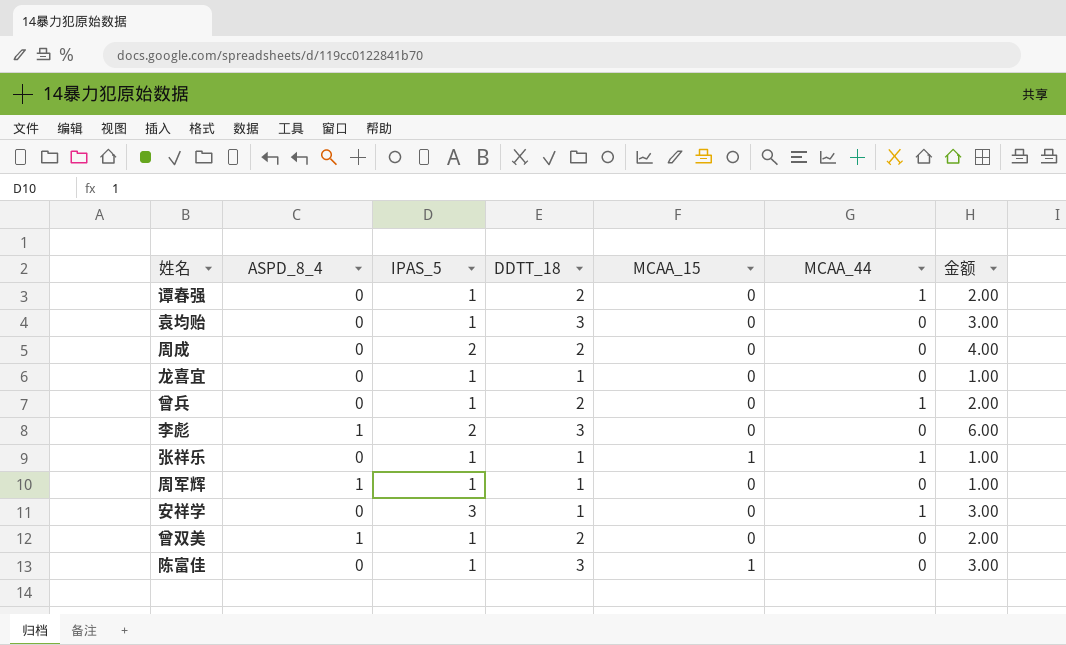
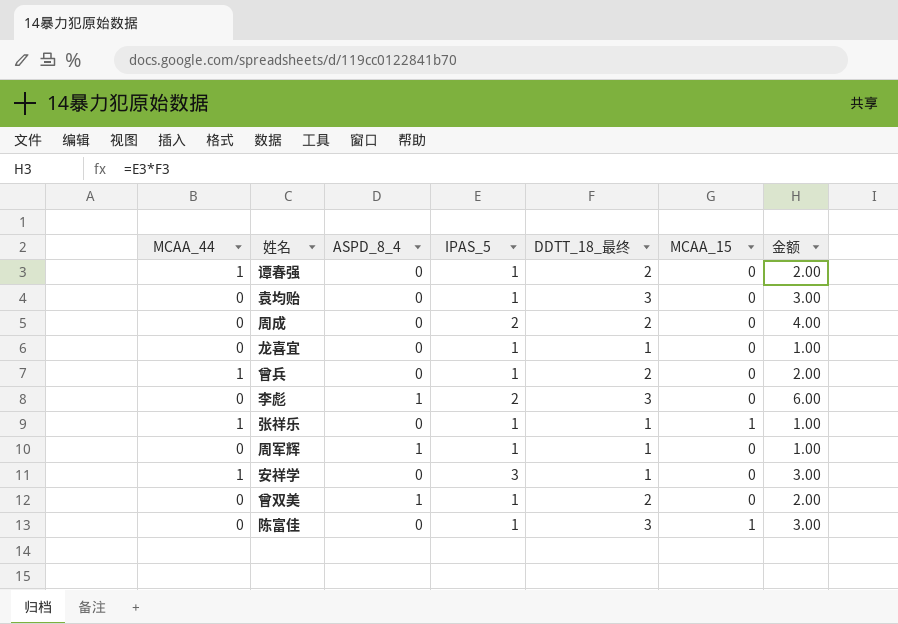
column MCAA_44 | position: 6 -> 1
column name: DDTT_18 -> DDTT_18_最终

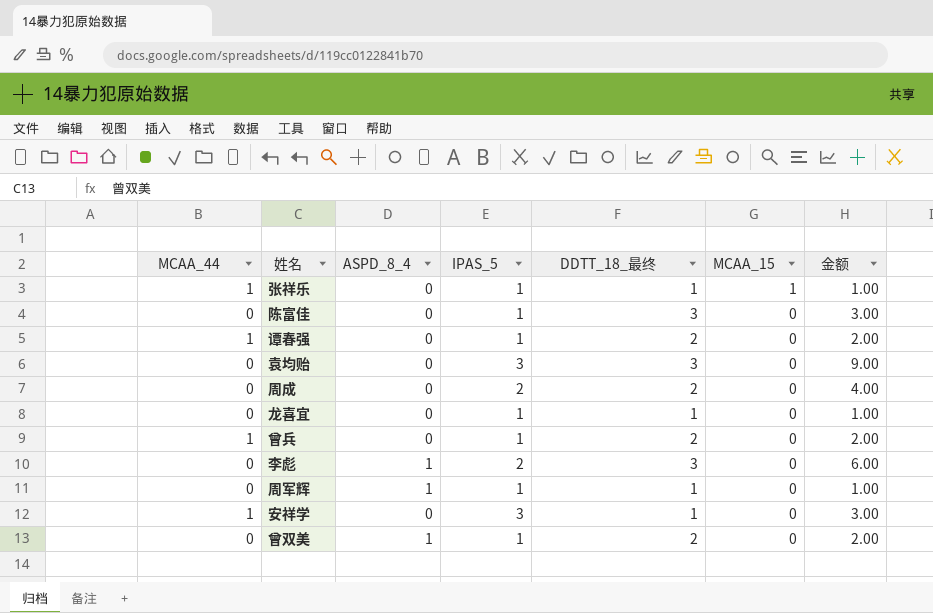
row order: none -> MCAA_15 descending
陈富佳 | MCAA_15: 1 -> 0
袁均贻 | IPAS_5: 1 -> 3
袁均贻 | 金额: 3.00 -> 9.00

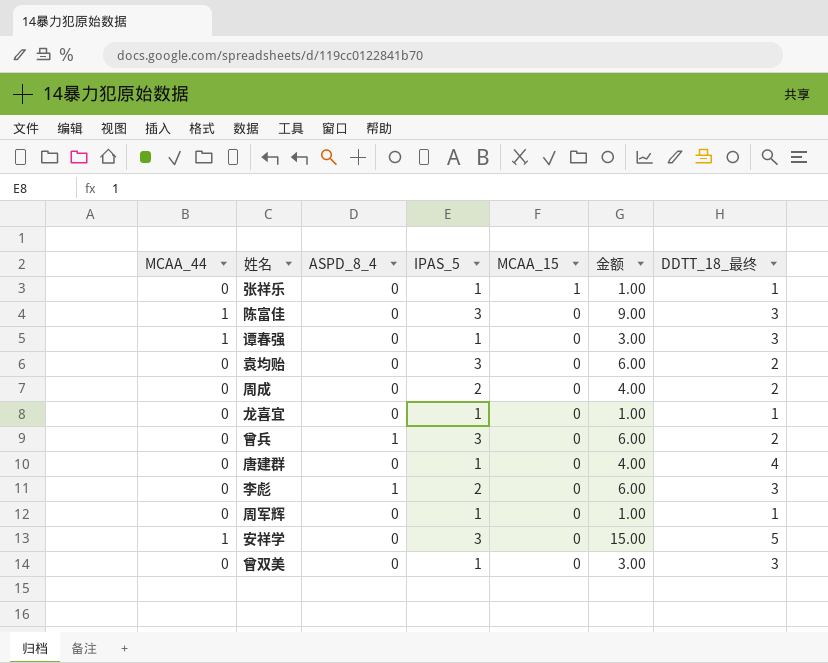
column DDTT_18_最终 | position: 5 -> 7
张祥乐 | MCAA_44: 1 -> 0
陈富佳 | MCAA_44: 0 -> 1
陈富佳 | IPAS_5: 1 -> 3
陈富佳 | 金额: 3.00 -> 9.00
谭春强 | 金额: 2.00 -> 3.00
谭春强 | DDTT_18_最终: 2 -> 3
袁均贻 | 金额: 9.00 -> 6.00
袁均贻 | DDTT_18_最终: 3 -> 2
曾兵 | MCAA_44: 1 -> 0
曾兵 | ASPD_8_4: 0 -> 1
曾兵 | IPAS_5: 1 -> 3
曾兵 | 金额: 2.00 -> 6.00
row 唐建群: none -> 0 | 0 | 1 | 0 | 4.00 | 4
周军辉 | ASPD_8_4: 1 -> 0
安祥学 | 金额: 3.00 -> 15.00
安祥学 | DDTT_18_最终: 1 -> 5
曾双美 | ASPD_8_4: 1 -> 0
曾双美 | 金额: 2.00 -> 3.00
曾双美 | DDTT_18_最终: 2 -> 3

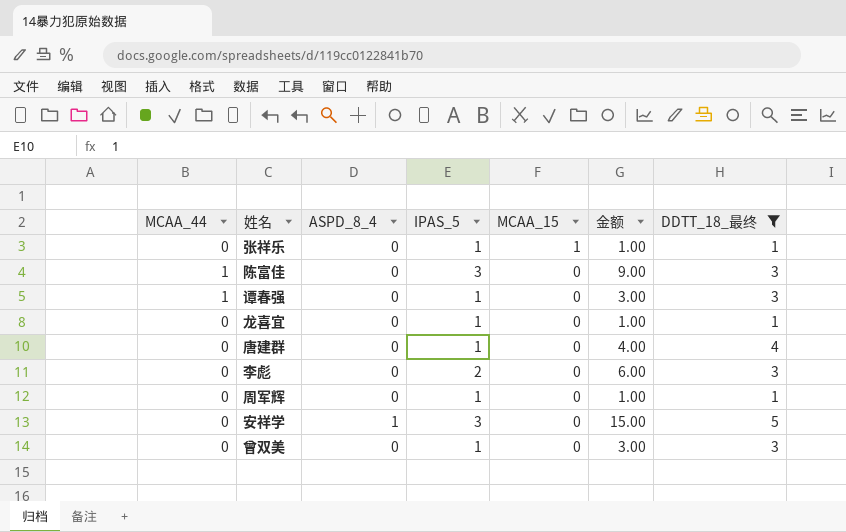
filter: none -> DDTT_18_最终 != 2
李彪 | ASPD_8_4: 1 -> 0
安祥学 | MCAA_44: 1 -> 0
安祥学 | ASPD_8_4: 0 -> 1

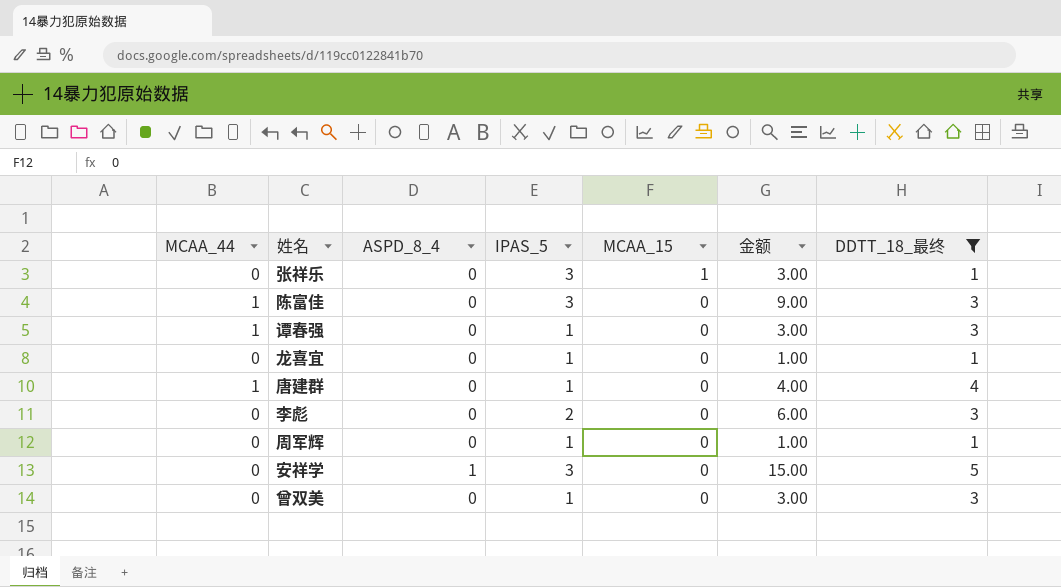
张祥乐 | IPAS_5: 1 -> 3
张祥乐 | 金额: 1.00 -> 3.00
唐建群 | MCAA_44: 0 -> 1

